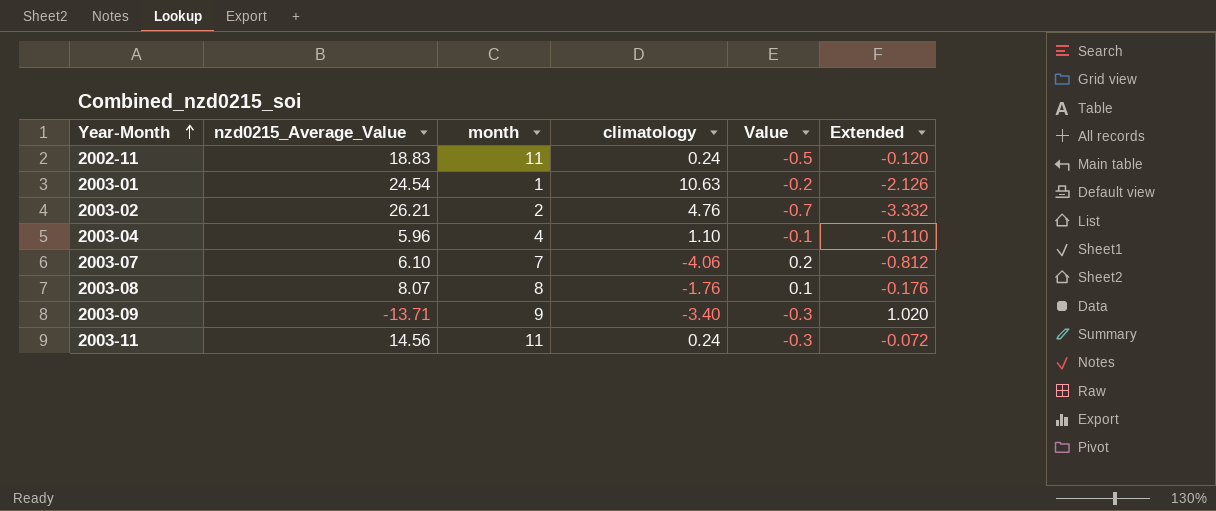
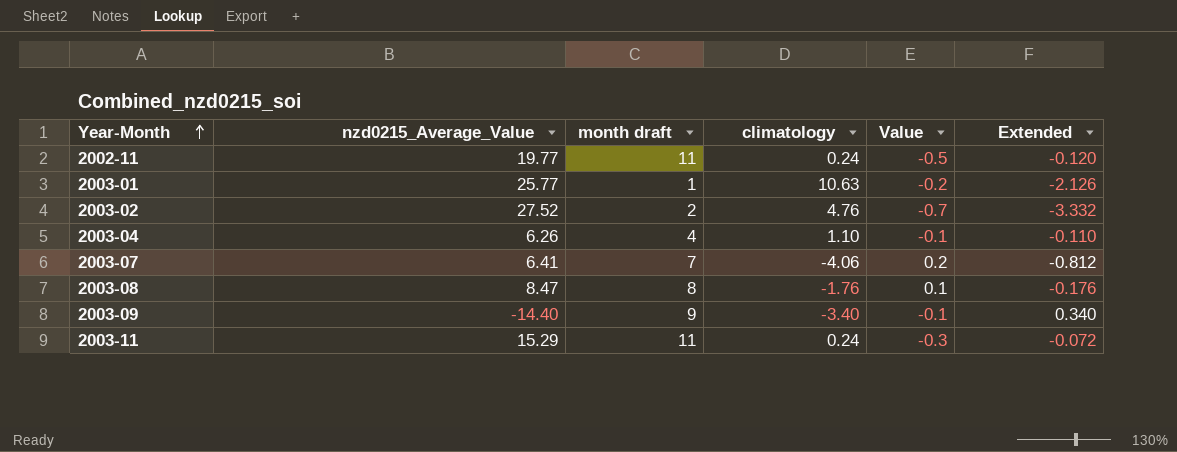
column name: month -> month draft
2002-11 | nzd0215_Average_Value: 18.83 -> 19.77
2003-01 | nzd0215_Average_Value: 24.54 -> 25.77
2003-02 | nzd0215_Average_Value: 26.21 -> 27.52
2003-04 | nzd0215_Average_Value: 5.96 -> 6.26
2003-07 | nzd0215_Average_Value: 6.10 -> 6.41
2003-08 | nzd0215_Average_Value: 8.07 -> 8.47
2003-09 | nzd0215_Average_Value: -13.71 -> -14.40
2003-09 | Value: -0.3 -> -0.1
2003-09 | Extended: 1.020 -> 0.340
2003-11 | nzd0215_Average_Value: 14.56 -> 15.29

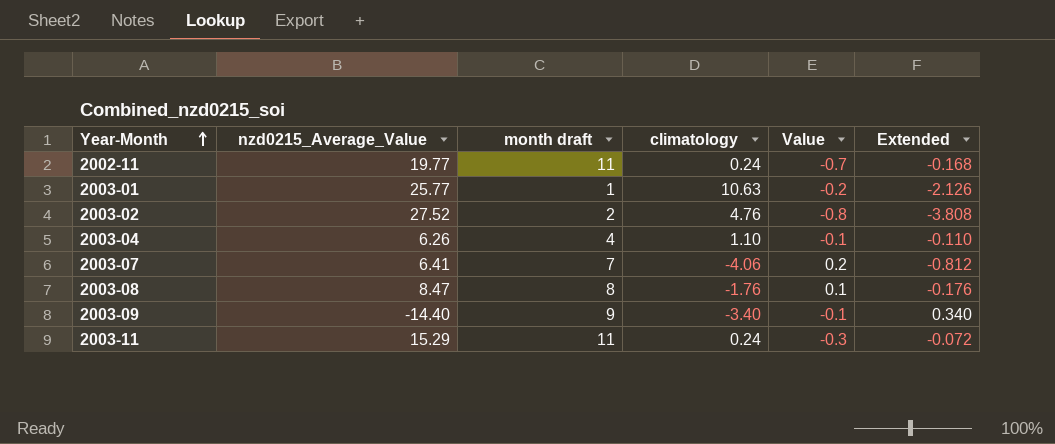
2002-11 | Value: -0.5 -> -0.7
2002-11 | Extended: -0.120 -> -0.168
2003-02 | Value: -0.7 -> -0.8
2003-02 | Extended: -3.332 -> -3.808

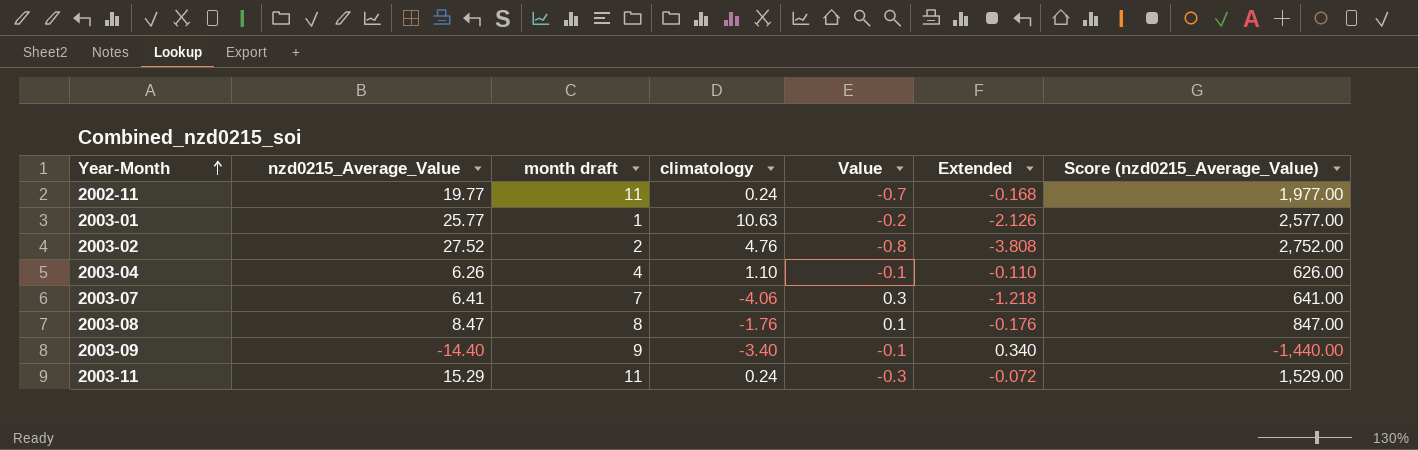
column Score (nzd0215_Average_Value) | formula: none -> [nzd0215_Average_Value] * 100
2003-07 | Value: 0.2 -> 0.3
2003-07 | Extended: -0.812 -> -1.218

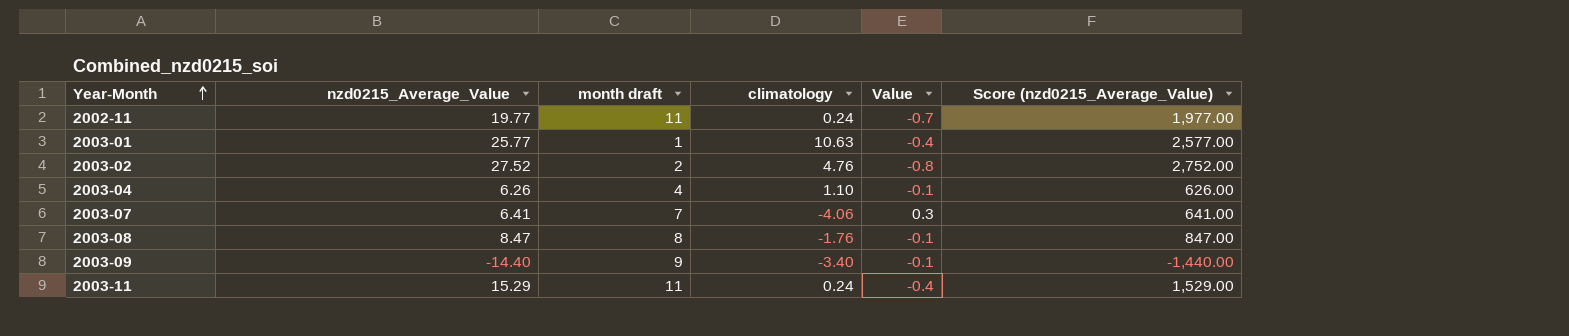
column Extended | formula: [climatology] * [Value] -> none
2003-01 | Value: -0.2 -> -0.4
2003-08 | Value: 0.1 -> -0.1
2003-11 | Value: -0.3 -> -0.4

